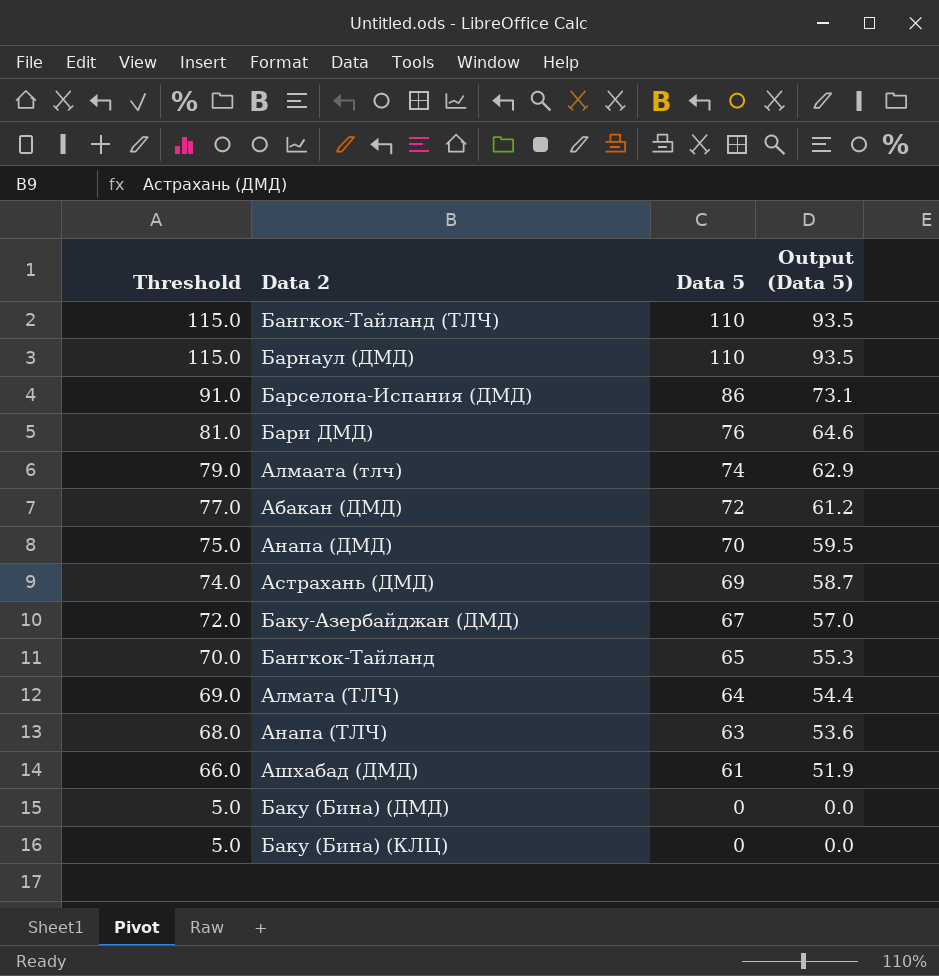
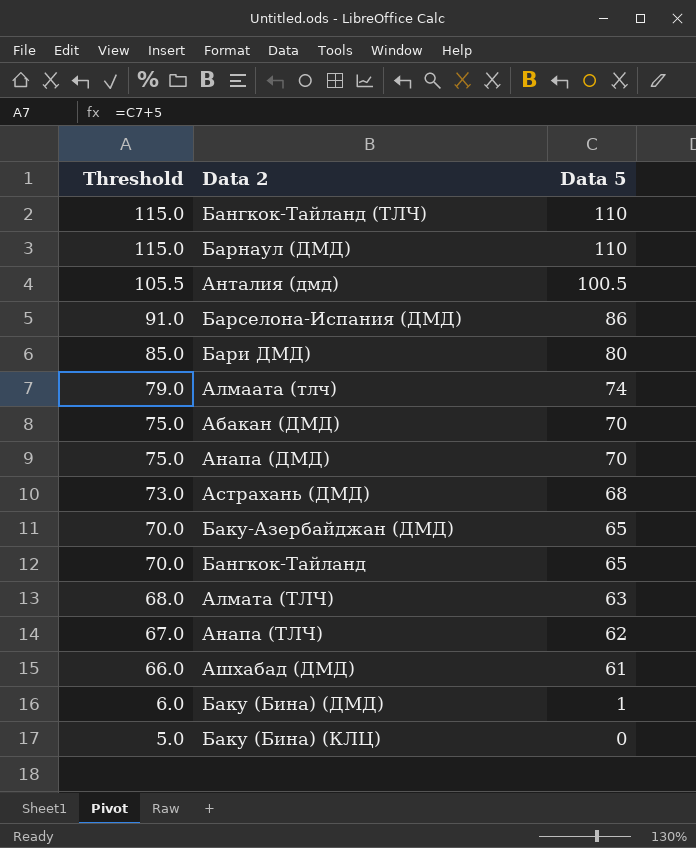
column Output (Data 5) | formula: [Data 5] * 0.85 -> none
row Анталия (дмд): none -> 105.5 | 100.5
Бари ДМД) | Threshold: 81.0 -> 85.0
Бари ДМД) | Data 5: 76 -> 80
Абакан (ДМД) | Threshold: 77.0 -> 75.0
Абакан (ДМД) | Data 5: 72 -> 70
Астрахань (ДМД) | Threshold: 74.0 -> 73.0
Астрахань (ДМД) | Data 5: 69 -> 68
Баку-Азербайджан (ДМД) | Threshold: 72.0 -> 70.0
Баку-Азербайджан (ДМД) | Data 5: 67 -> 65
Алмата (ТЛЧ) | Threshold: 69.0 -> 68.0
Алмата (ТЛЧ) | Data 5: 64 -> 63
Анапа (ТЛЧ) | Threshold: 68.0 -> 67.0
Анапа (ТЛЧ) | Data 5: 63 -> 62
Баку (Бина) (ДМД) | Threshold: 5.0 -> 6.0
Баку (Бина) (ДМД) | Data 5: 0 -> 1

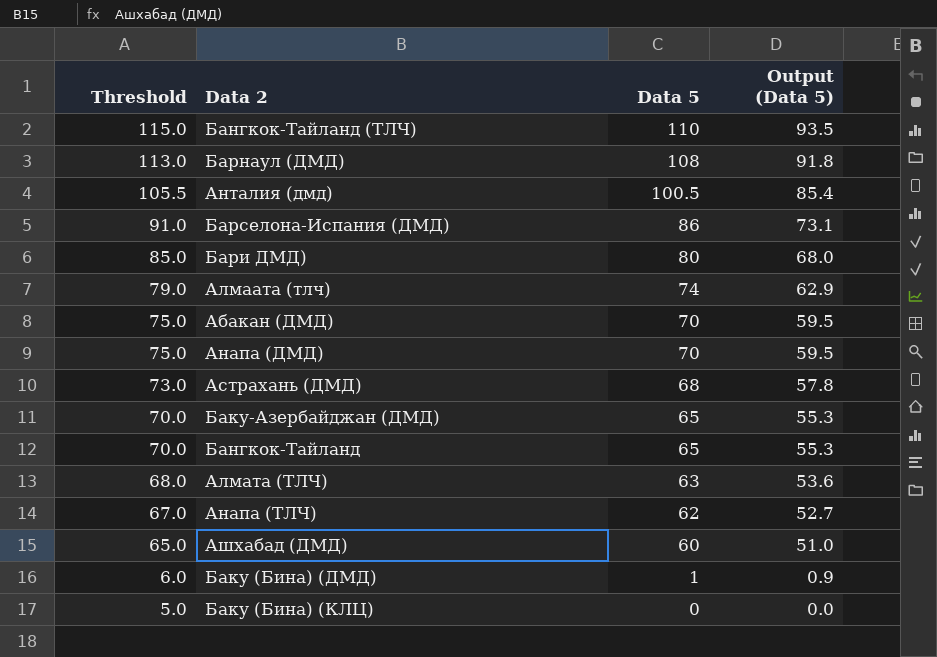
column Output (Data 5) | formula: none -> [Data 5] * 0.85
Барнаул (ДМД) | Threshold: 115.0 -> 113.0
Барнаул (ДМД) | Data 5: 110 -> 108
Ашхабад (ДМД) | Threshold: 66.0 -> 65.0
Ашхабад (ДМД) | Data 5: 61 -> 60

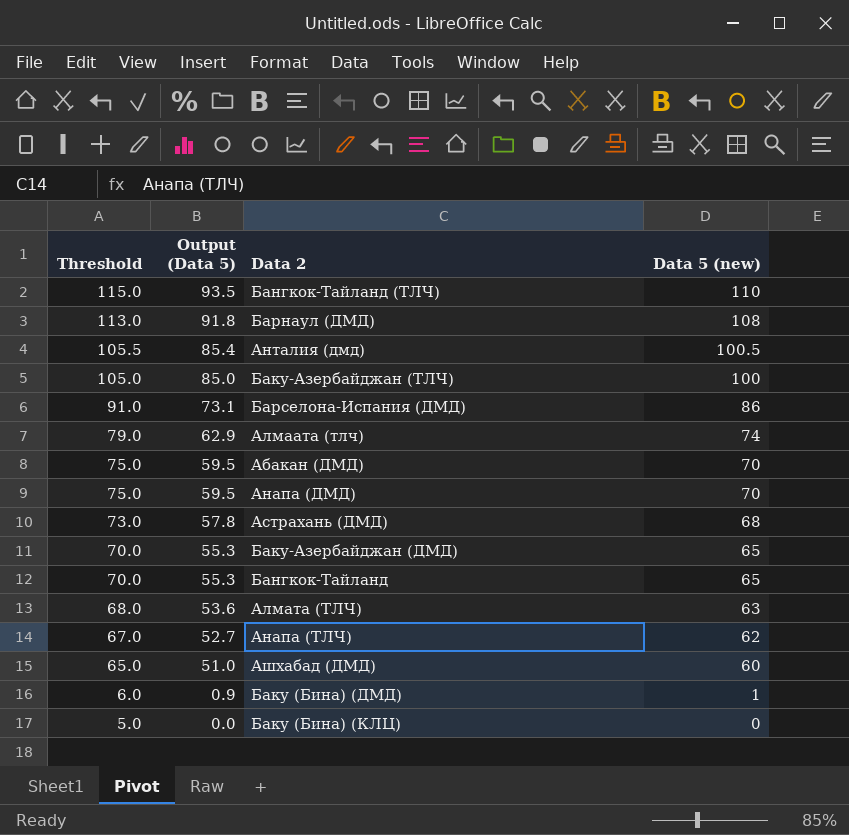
column Output (Data 5) | position: 4 -> 2
column name: Data 5 -> Data 5 (new)
row Бари ДМД): 85.0 | 80 | 68.0 -> none
row Баку-Азербайджан (ТЛЧ): none -> 105.0 | 85.0 | 100

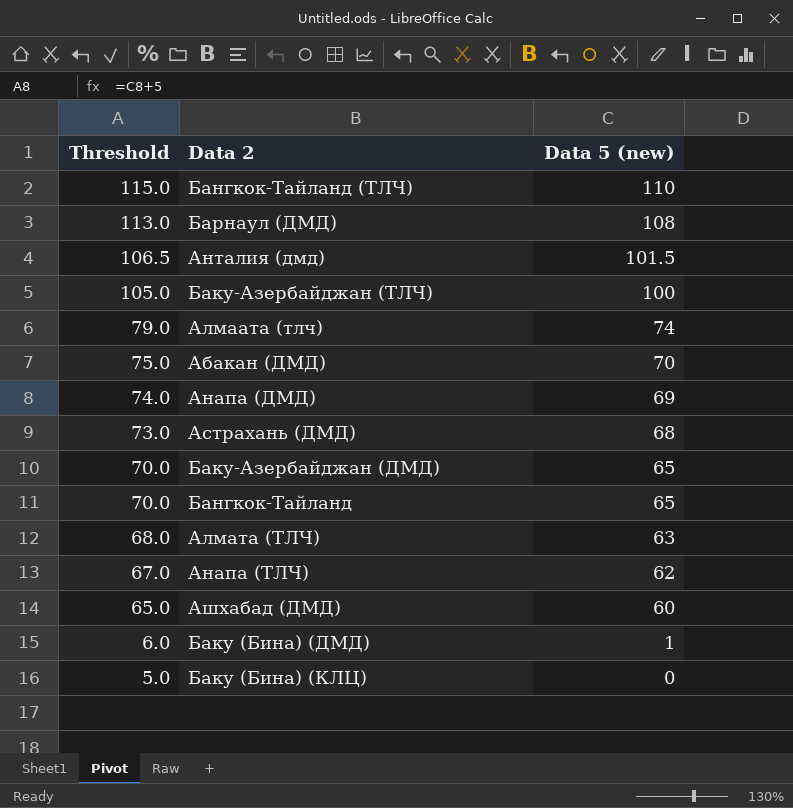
column Output (Data 5) | formula: [Data 5 (new)] * 0.85 -> none
row Барселона-Испания (ДМД): 91.0 | 73.1 | 86 -> none
Анталия (дмд) | Threshold: 105.5 -> 106.5
Анталия (дмд) | Data 5 (new): 100.5 -> 101.5
Анапа (ДМД) | Threshold: 75.0 -> 74.0
Анапа (ДМД) | Data 5 (new): 70 -> 69

